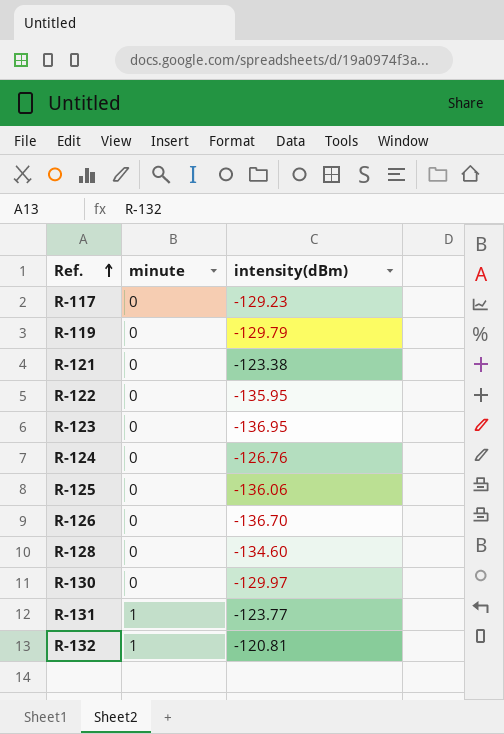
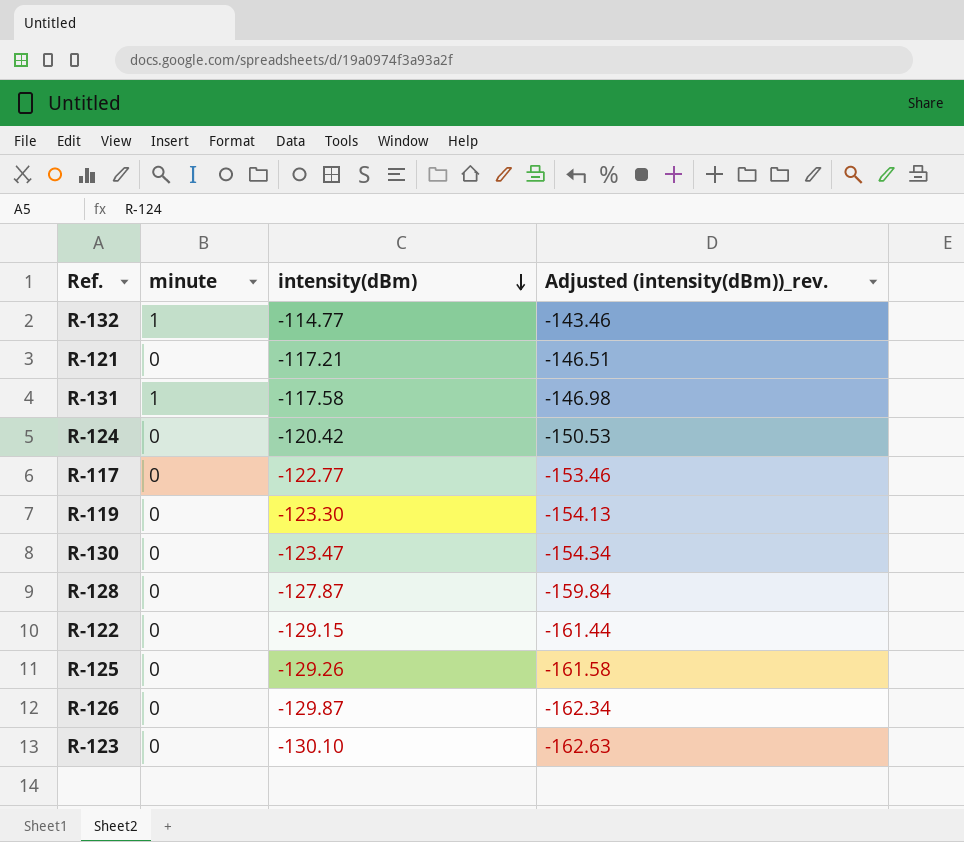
row order: Ref. ascending -> intensity(dBm) descending
column Adjusted (intensity(dBm))_rev. | formula: none -> [intensity(dBm)] * 1.25
R-132 | intensity(dBm): -120.81 -> -114.77
R-121 | intensity(dBm): -123.38 -> -117.21
R-131 | intensity(dBm): -123.77 -> -117.58
R-124 | intensity(dBm): -126.76 -> -120.42
R-117 | intensity(dBm): -129.23 -> -122.77
R-119 | intensity(dBm): -129.79 -> -123.30
R-130 | intensity(dBm): -129.97 -> -123.47
R-128 | intensity(dBm): -134.60 -> -127.87
R-122 | intensity(dBm): -135.95 -> -129.15
R-125 | intensity(dBm): -136.06 -> -129.26
R-126 | intensity(dBm): -136.70 -> -129.87
R-123 | intensity(dBm): -136.95 -> -130.10

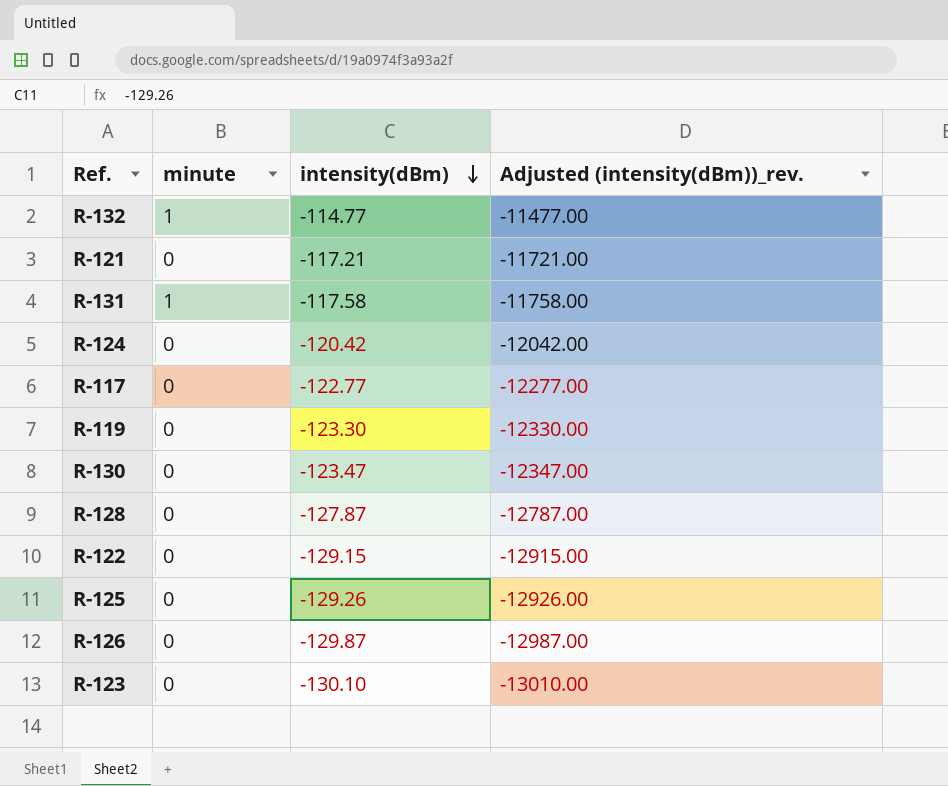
column Adjusted (intensity(dBm))_rev. | formula: [intensity(dBm)] * 1.25 -> [intensity(dBm)] * 100

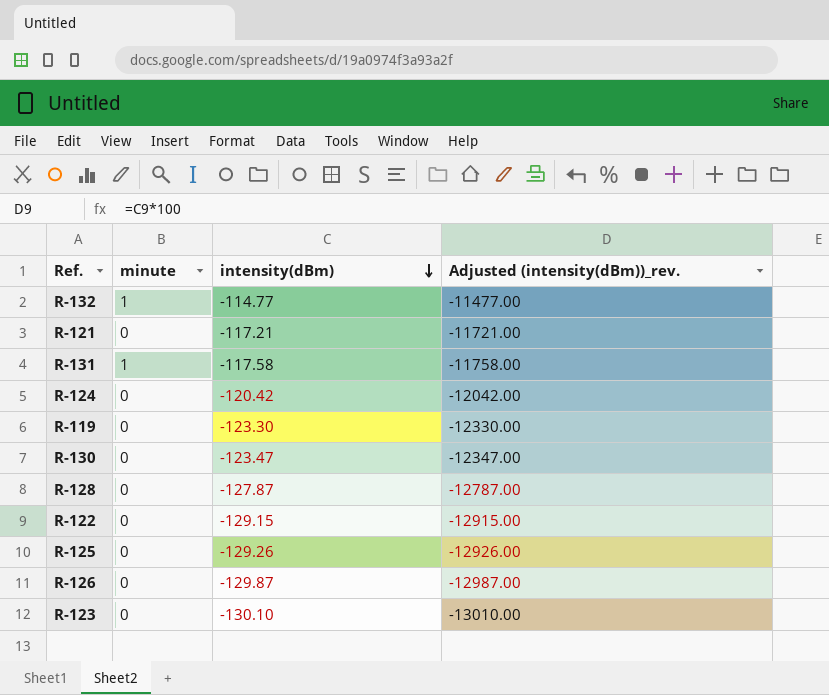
row R-117: 0 | -122.77 | -12277.00 -> none

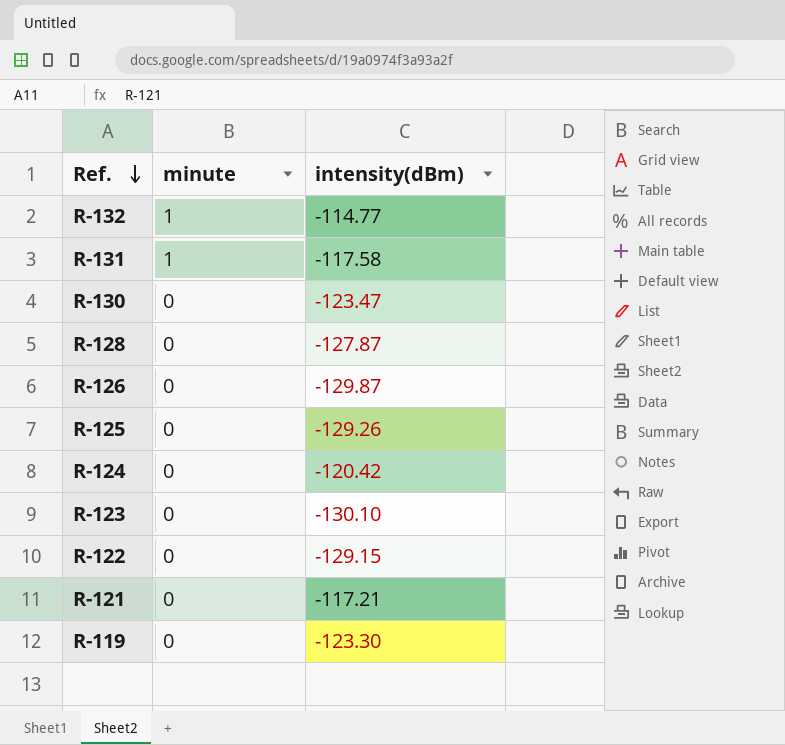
row order: intensity(dBm) descending -> Ref. descending
column Adjusted (intensity(dBm))_rev. | formula: [intensity(dBm)] * 100 -> none

